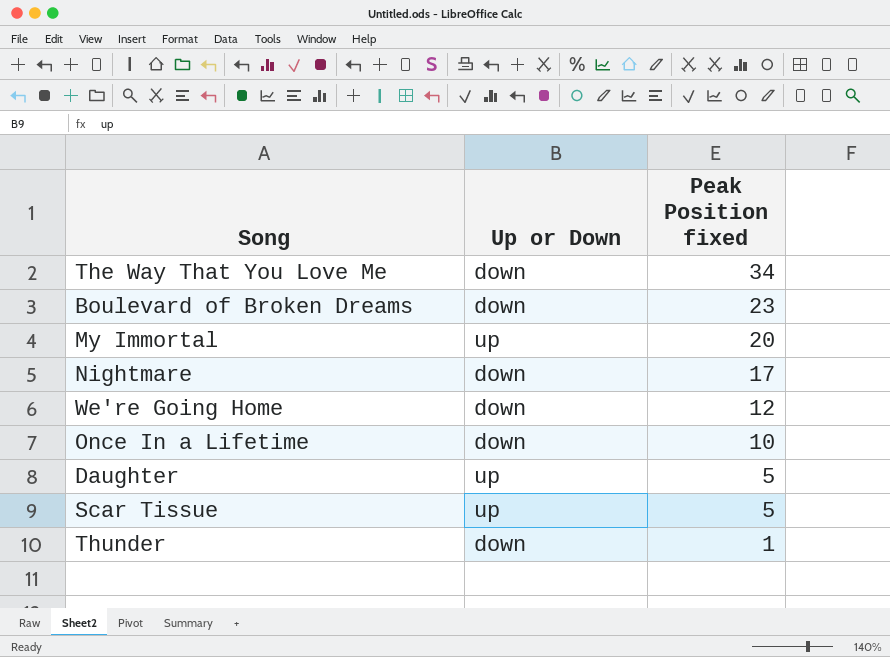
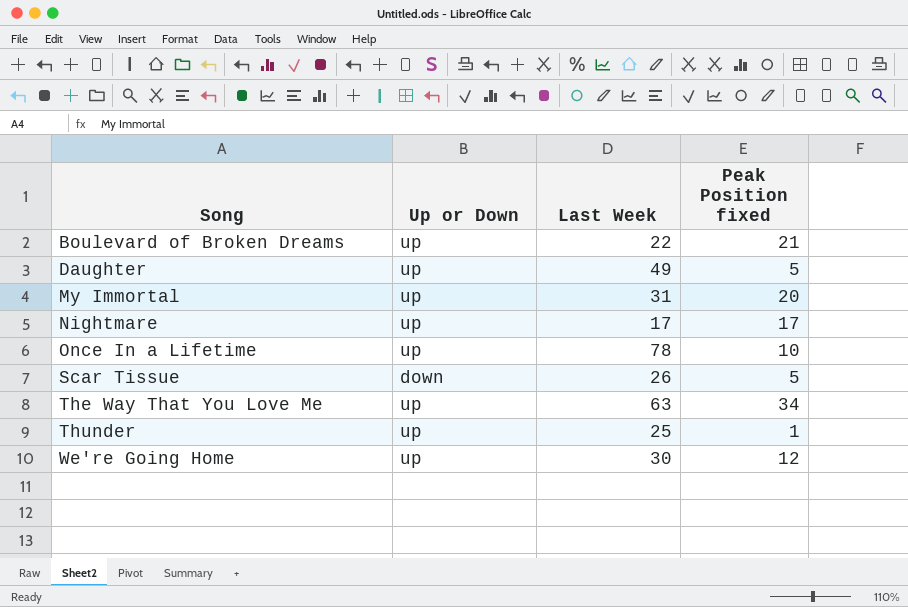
row order: Peak Position fixed descending -> Song ascending
column Last Week | position: none -> 3
Boulevard of Broken Dreams | Up or Down: down -> up
Boulevard of Broken Dreams | Peak Position fixed: 23 -> 21
Nightmare | Up or Down: down -> up
Once In a Lifetime | Up or Down: down -> up
Scar Tissue | Up or Down: up -> down
The Way That You Love Me | Up or Down: down -> up
Thunder | Up or Down: down -> up
We're Going Home | Up or Down: down -> up

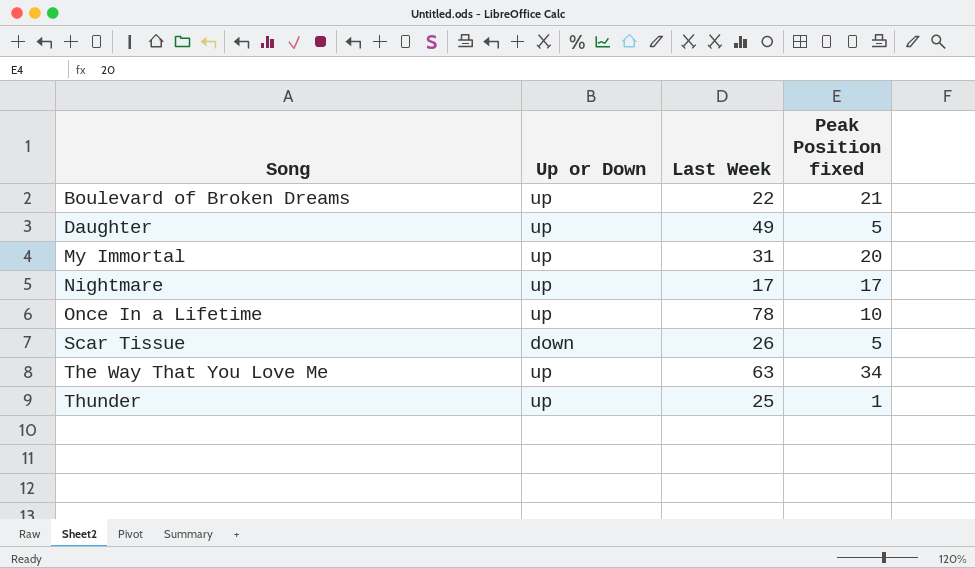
row We're Going Home: up | 30 | 12 -> none

